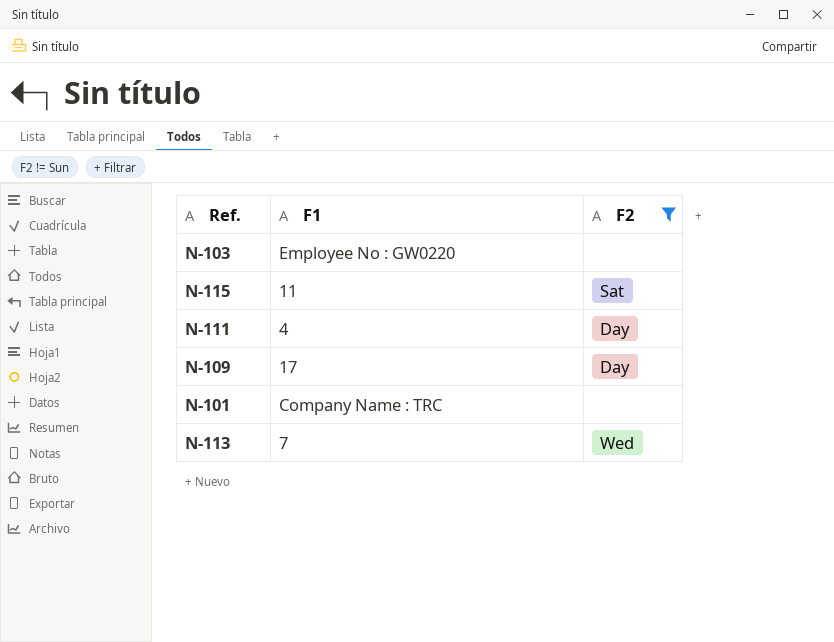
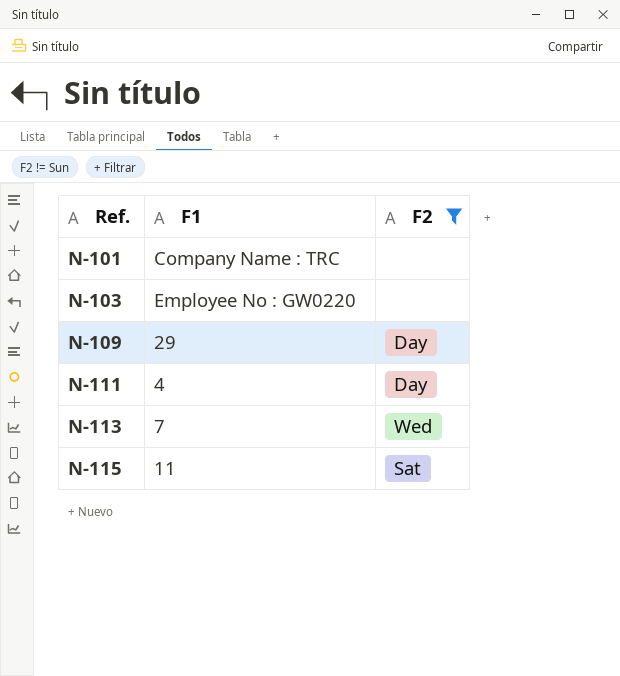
row order: none -> Ref. ascending
N-109 | F1: 17 -> 29

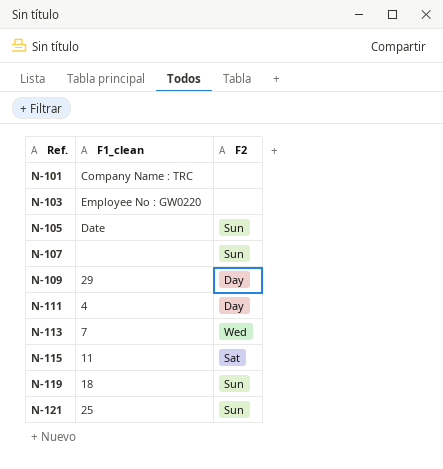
filter: F2 != Sun -> none
column name: F1 -> F1_clean

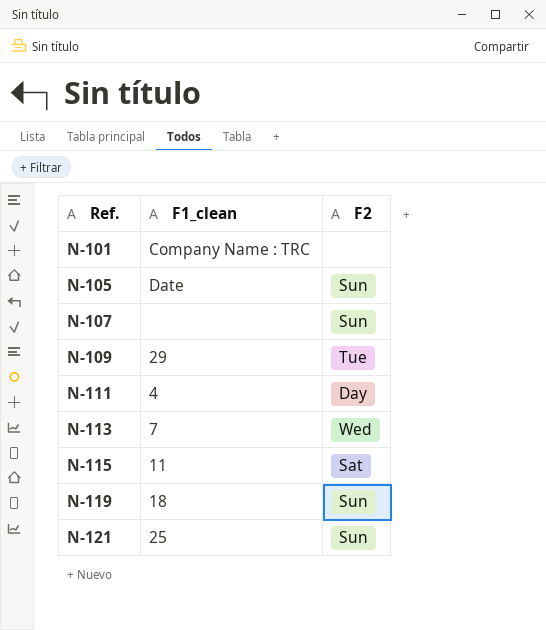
row N-103: Employee No : GW0220 | none -> none
N-109 | F2: Day -> Tue

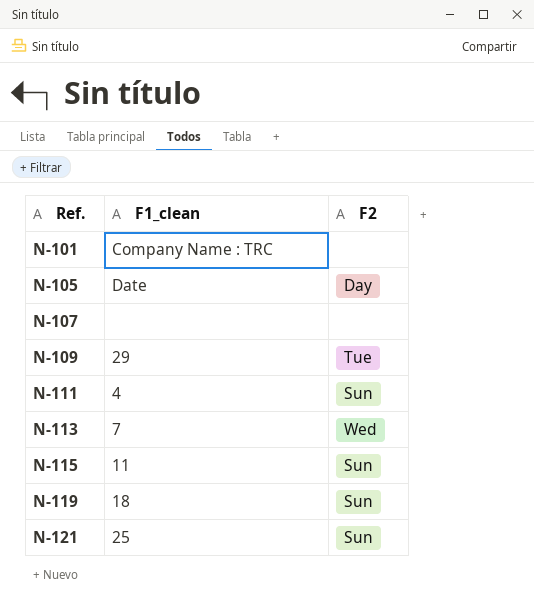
N-105 | F2: Sun -> Day
N-107 | F2: Sun -> none
N-111 | F2: Day -> Sun
N-115 | F2: Sat -> Sun

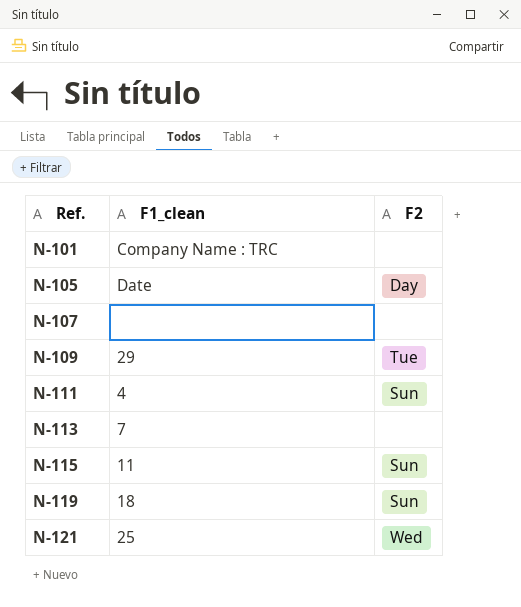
N-113 | F2: Wed -> none
N-121 | F2: Sun -> Wed

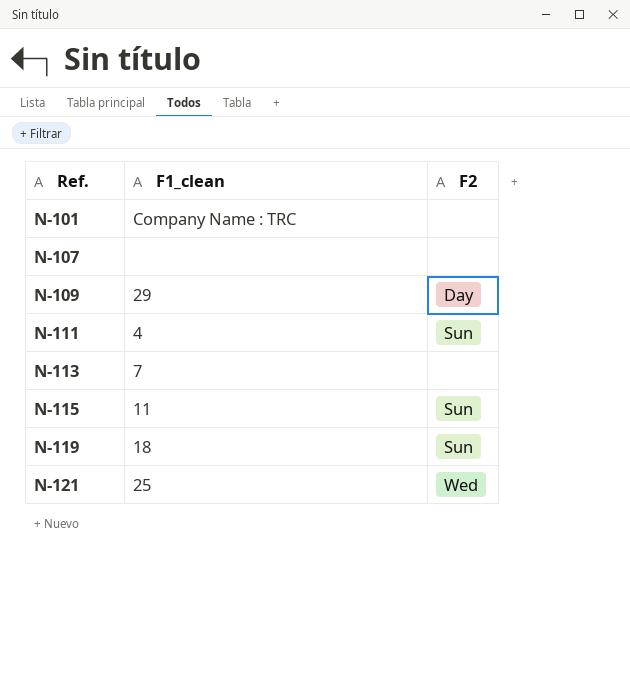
row N-105: Date | Day -> none
N-109 | F2: Tue -> Day

